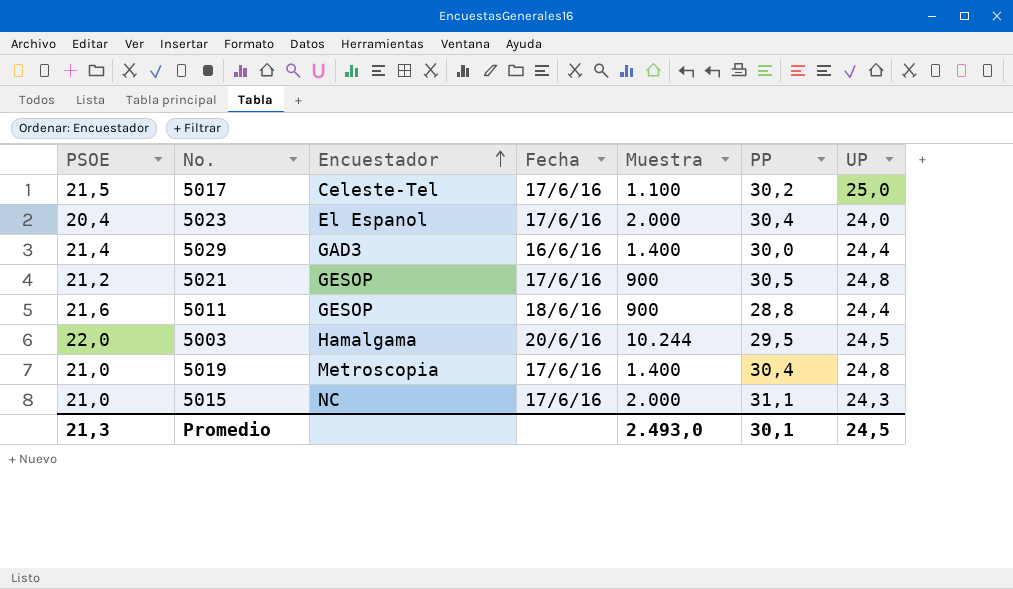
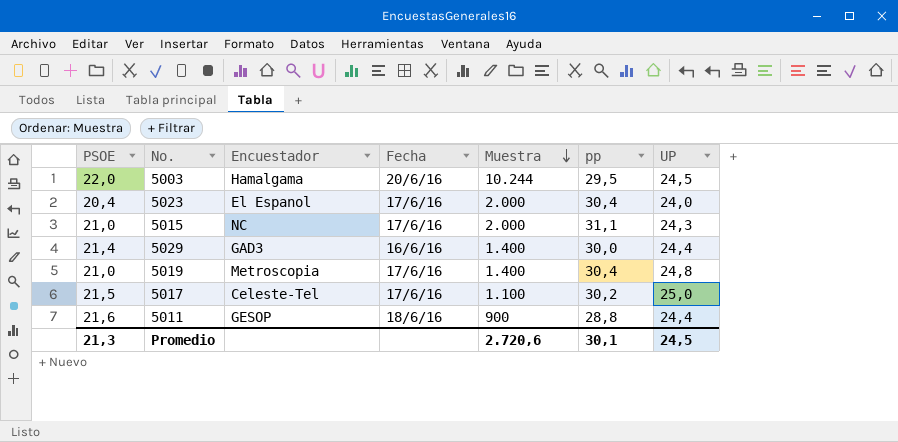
row order: Encuestador ascending -> Muestra descending
column name: PP -> pp
row 5021: 21,2 | GESOP | 17/6/16 | 900 | 30,5 | 24,8 -> none
Promedio | Muestra: 2.493,0 -> 2.720,6

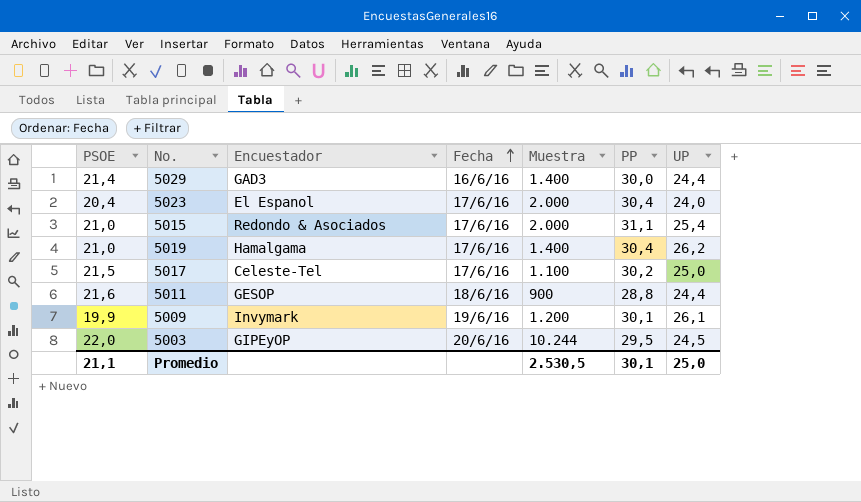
row order: Muestra descending -> Fecha ascending
column name: pp -> PP
5015 | Encuestador: NC -> Redondo & Asociados
5015 | UP: 24,3 -> 25,4
5019 | Encuestador: Metroscopia -> Hamalgama
5019 | UP: 24,8 -> 26,2
row 5009: none -> 19,9 | Invymark | 19/6/16 | 1.200 | 30,1 | 26,1
5003 | Encuestador: Hamalgama -> GIPEyOP
Promedio | PSOE: 21,3 -> 21,1
Promedio | Muestra: 2.720,6 -> 2.530,5
Promedio | UP: 24,5 -> 25,0

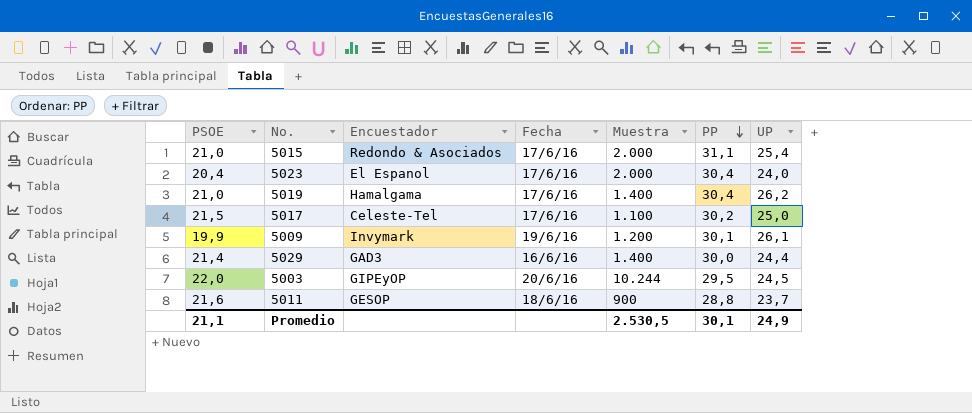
row order: Fecha ascending -> PP descending
5011 | UP: 24,4 -> 23,7
Promedio | UP: 25,0 -> 24,9

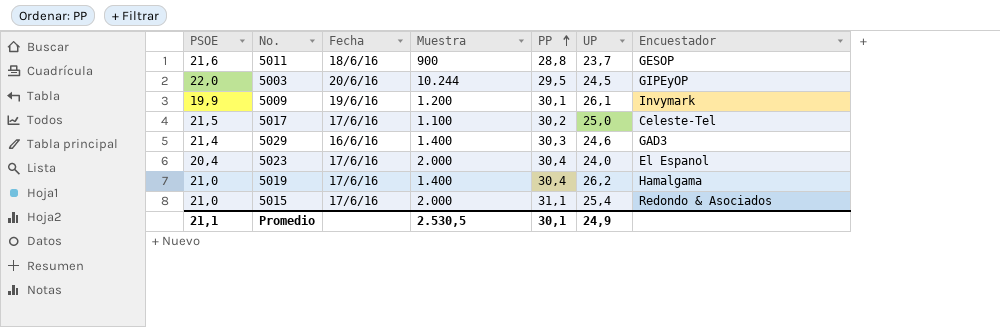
row order: PP descending -> PP ascending
column Encuestador | position: 3 -> 7
5029 | PP: 30,0 -> 30,3
5029 | UP: 24,4 -> 24,6

